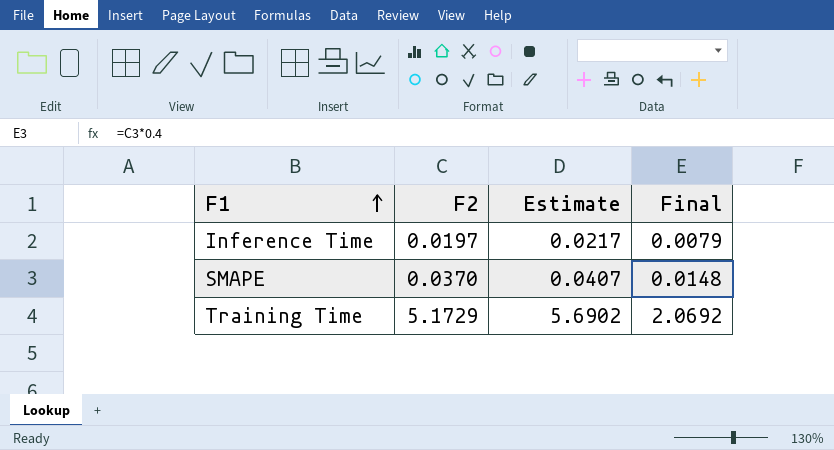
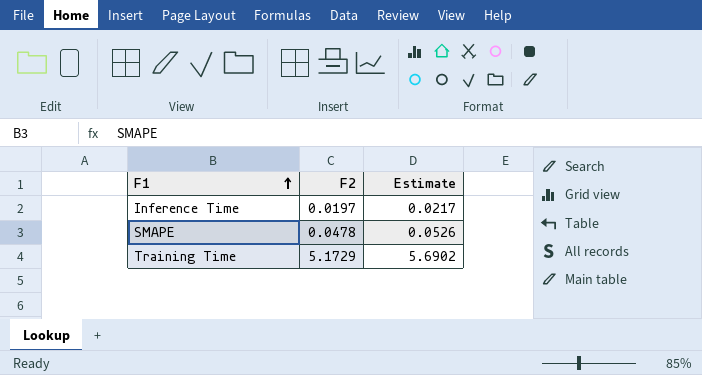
column Final | formula: [F2] * 0.4 -> none
SMAPE | F2: 0.0370 -> 0.0478
SMAPE | Estimate: 0.0407 -> 0.0526

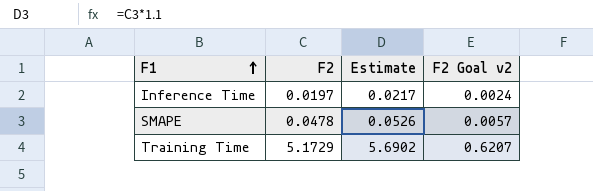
column F2 Goal v2 | formula: none -> [F2] * 0.12

